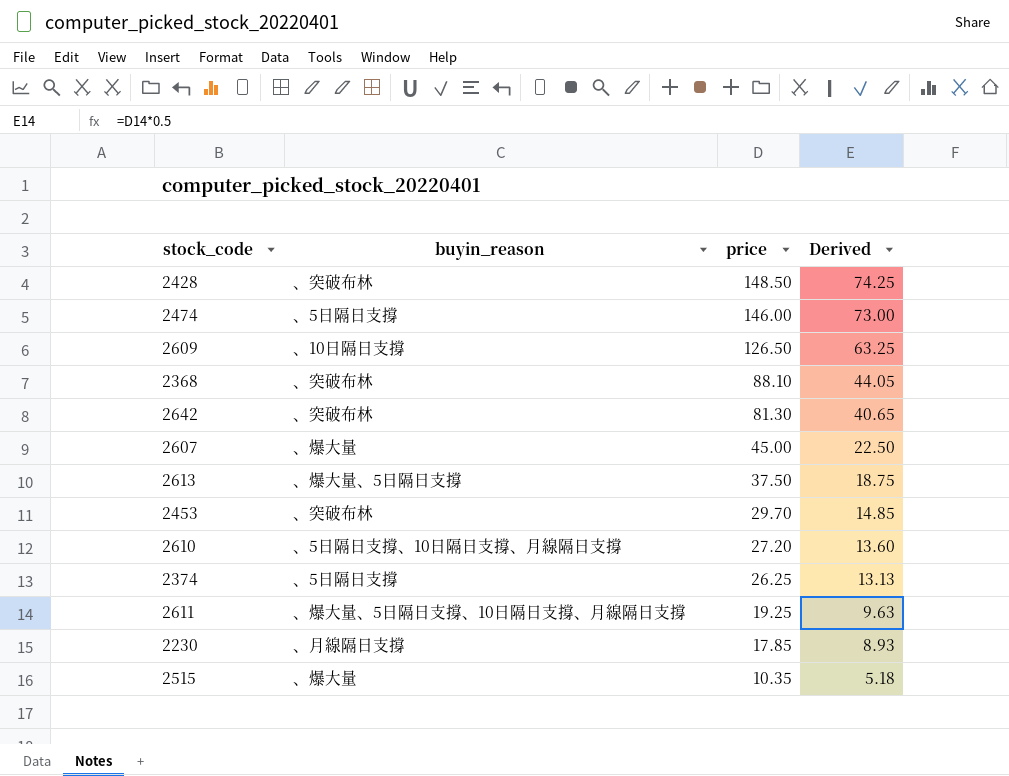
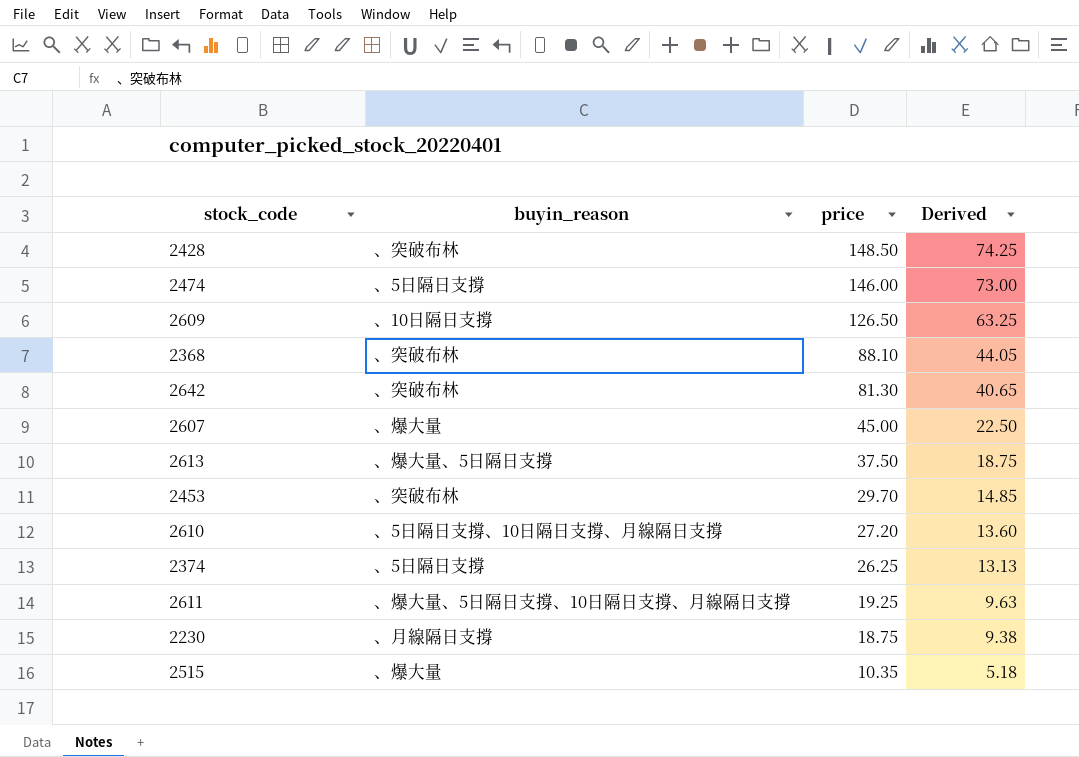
2230 | price: 17.85 -> 18.75
2230 | Derived: 8.93 -> 9.38

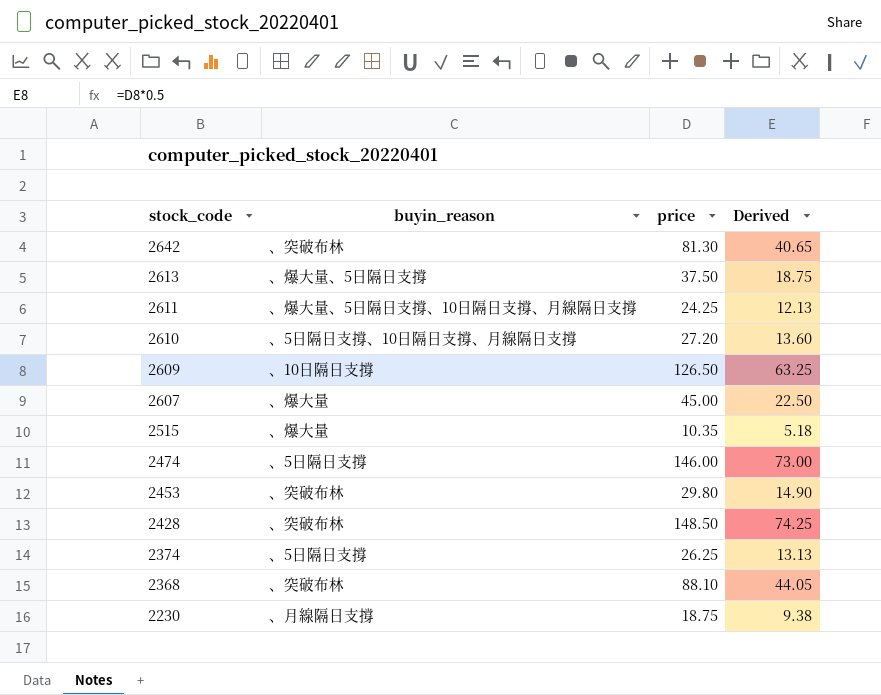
row order: price descending -> stock_code descending
2611 | price: 19.25 -> 24.25
2611 | Derived: 9.63 -> 12.13
2453 | price: 29.70 -> 29.80
2453 | Derived: 14.85 -> 14.90

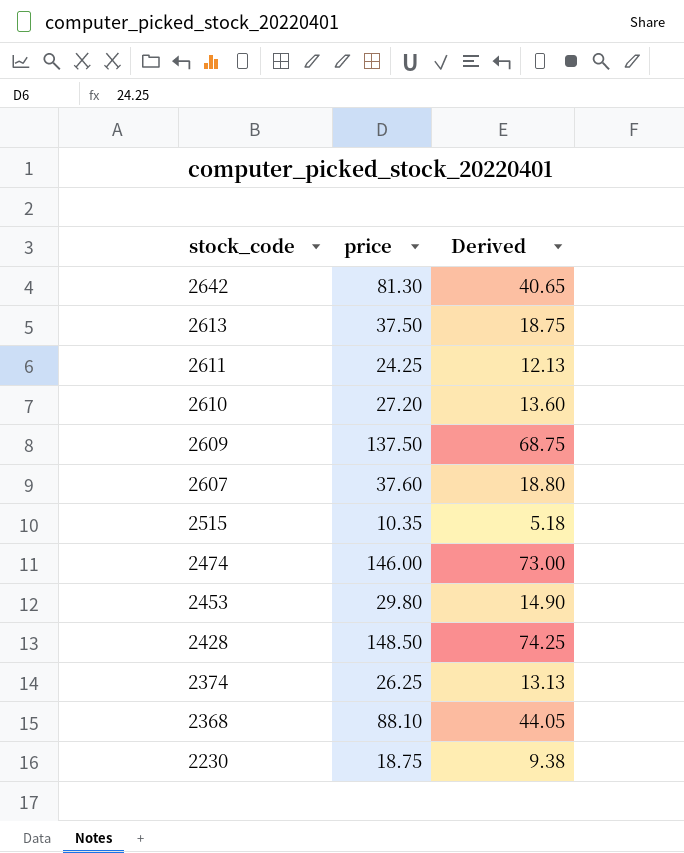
column buyin_reason | position: 2 -> none
2609 | price: 126.50 -> 137.50
2609 | Derived: 63.25 -> 68.75
2607 | price: 45.00 -> 37.60
2607 | Derived: 22.50 -> 18.80

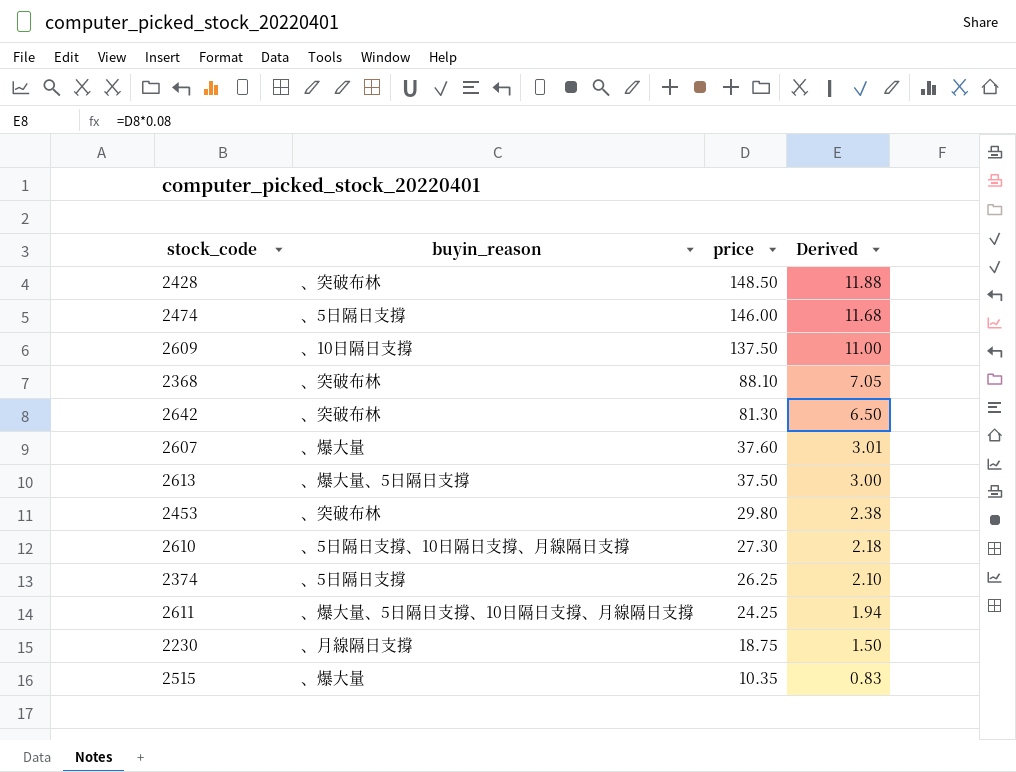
row order: stock_code descending -> price descending
column buyin_reason | position: none -> 2
column Derived | formula: [price] * 0.5 -> [price] * 0.08
2610 | price: 27.20 -> 27.30

